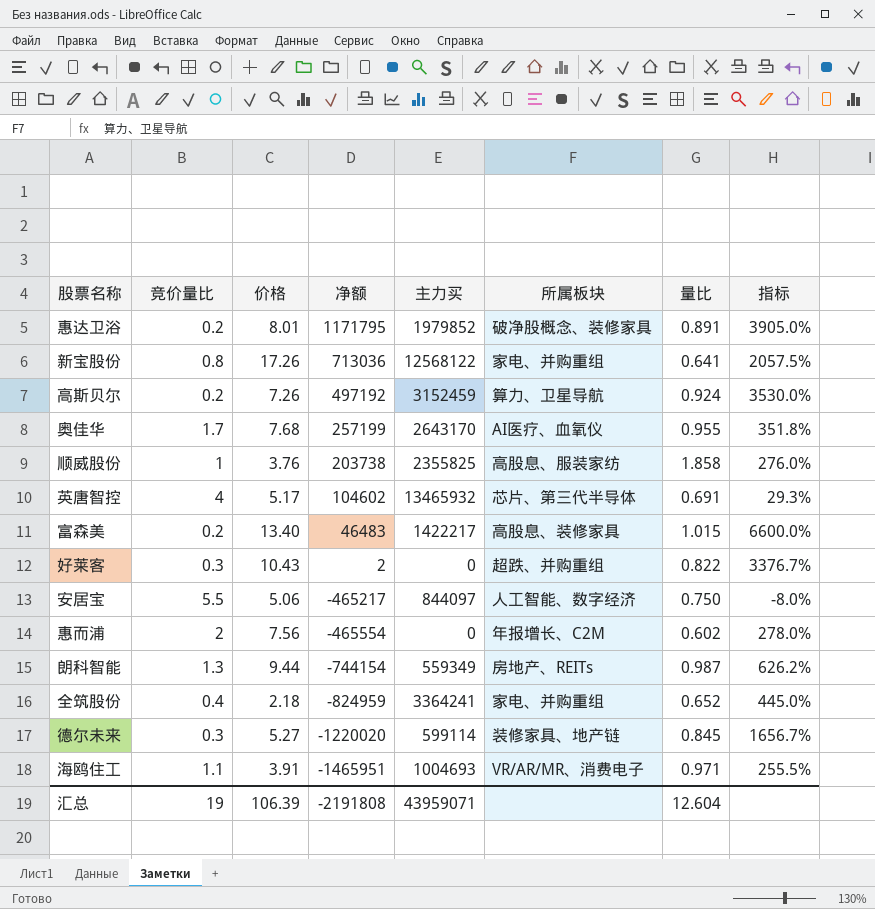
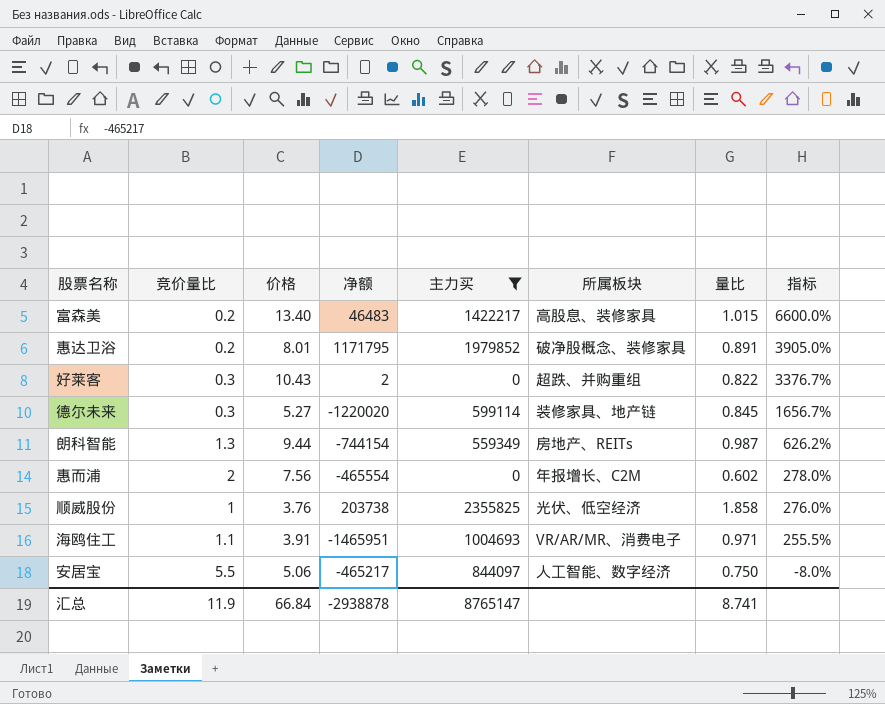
filter: none -> 主力买 <= 2355825
row order: 净额 descending -> 指标 descending
顺威股份 | 所属板块: 高股息、服装家纺 -> 光伏、低空经济
汇总 | 竞价量比: 19 -> 11.9
汇总 | 价格: 106.39 -> 66.84
汇总 | 净额: -2191808 -> -2938878
汇总 | 主力买: 43959071 -> 8765147
汇总 | 量比: 12.604 -> 8.741

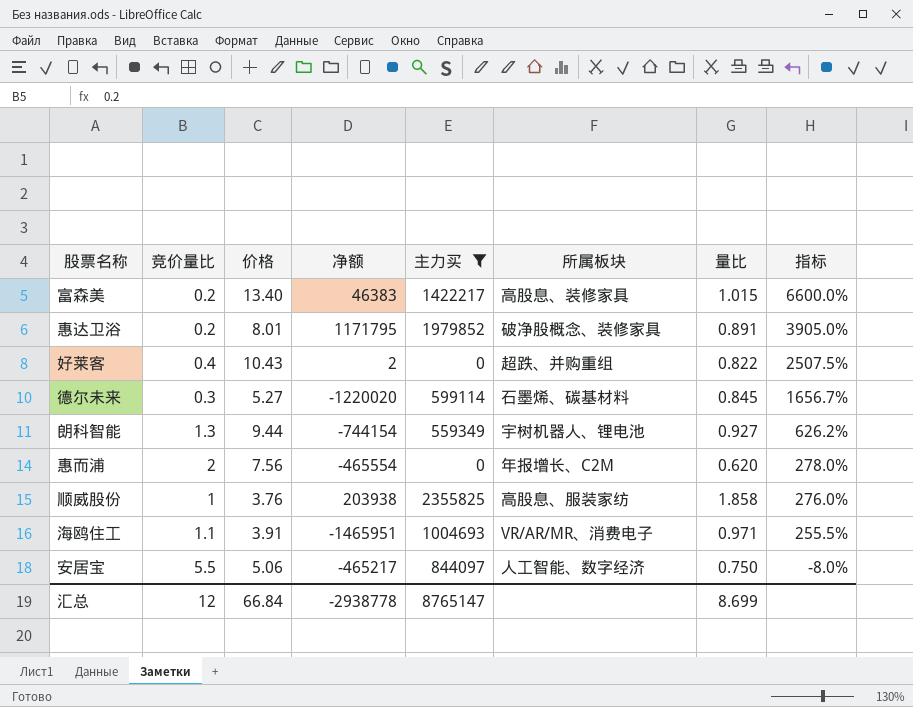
富森美 | 净额: 46483 -> 46383
好莱客 | 竞价量比: 0.3 -> 0.4
好莱客 | 指标: 3376.7% -> 2507.5%
德尔未来 | 所属板块: 装修家具、地产链 -> 石墨烯、碳基材料
朗科智能 | 所属板块: 房地产、REITs -> 宇树机器人、锂电池
朗科智能 | 量比: 0.987 -> 0.927
惠而浦 | 量比: 0.602 -> 0.620
顺威股份 | 净额: 203738 -> 203938
顺威股份 | 所属板块: 光伏、低空经济 -> 高股息、服装家纺
汇总 | 竞价量比: 11.9 -> 12
汇总 | 净额: -2938878 -> -2938778
汇总 | 量比: 8.741 -> 8.699

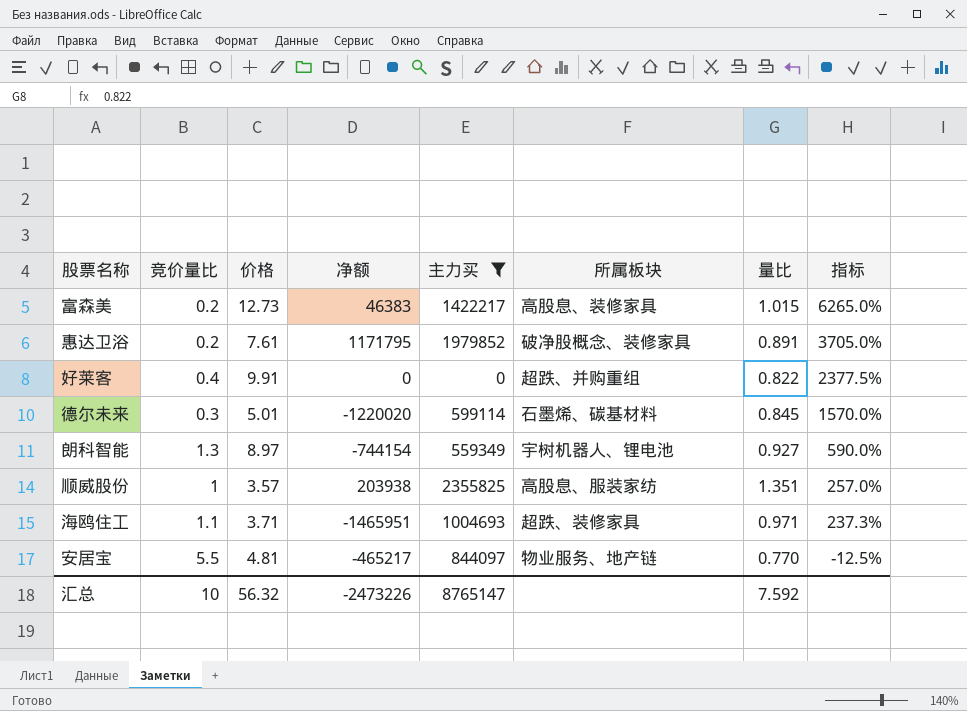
row 惠而浦: 2 | 7.56 | -465554 | 0 | 年报增长、C2M | 0.620 | 278.0% -> none
富森美 | 价格: 13.40 -> 12.73
富森美 | 指标: 6600.0% -> 6265.0%
惠达卫浴 | 价格: 8.01 -> 7.61
惠达卫浴 | 指标: 3905.0% -> 3705.0%
好莱客 | 价格: 10.43 -> 9.91
好莱客 | 净额: 2 -> 0
好莱客 | 指标: 2507.5% -> 2377.5%
德尔未来 | 价格: 5.27 -> 5.01
德尔未来 | 指标: 1656.7% -> 1570.0%
朗科智能 | 价格: 9.44 -> 8.97
朗科智能 | 指标: 626.2% -> 590.0%
顺威股份 | 价格: 3.76 -> 3.57
顺威股份 | 量比: 1.858 -> 1.351
顺威股份 | 指标: 276.0% -> 257.0%
海鸥住工 | 价格: 3.91 -> 3.71
海鸥住工 | 所属板块: VR/AR/MR、消费电子 -> 超跌、装修家具
海鸥住工 | 指标: 255.5% -> 237.3%
安居宝 | 价格: 5.06 -> 4.81
安居宝 | 所属板块: 人工智能、数字经济 -> 物业服务、地产链
安居宝 | 量比: 0.750 -> 0.770
安居宝 | 指标: -8.0% -> -12.5%
汇总 | 竞价量比: 12 -> 10
汇总 | 价格: 66.84 -> 56.32
汇总 | 净额: -2938778 -> -2473226
汇总 | 量比: 8.699 -> 7.592

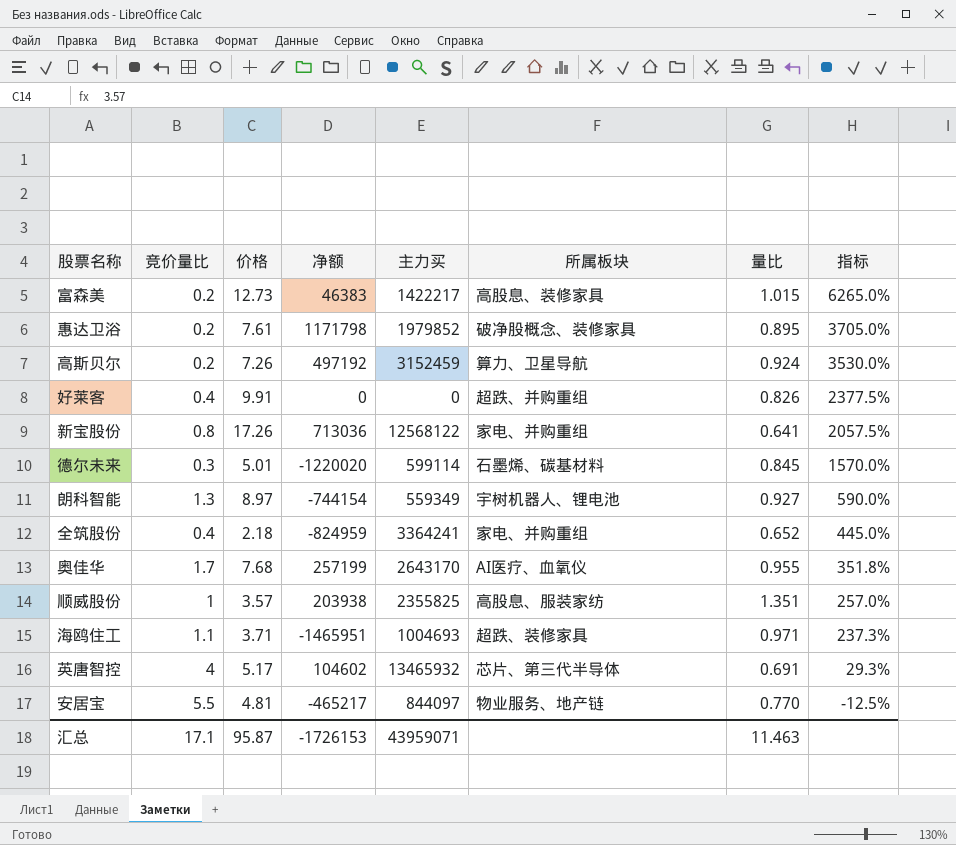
filter: 主力买 <= 2355825 -> none
惠达卫浴 | 净额: 1171795 -> 1171798
惠达卫浴 | 量比: 0.891 -> 0.895
好莱客 | 量比: 0.822 -> 0.826
汇总 | 竞价量比: 10 -> 17.1
汇总 | 价格: 56.32 -> 95.87
汇总 | 净额: -2473226 -> -1726153
汇总 | 主力买: 8765147 -> 43959071
汇总 | 量比: 7.592 -> 11.463

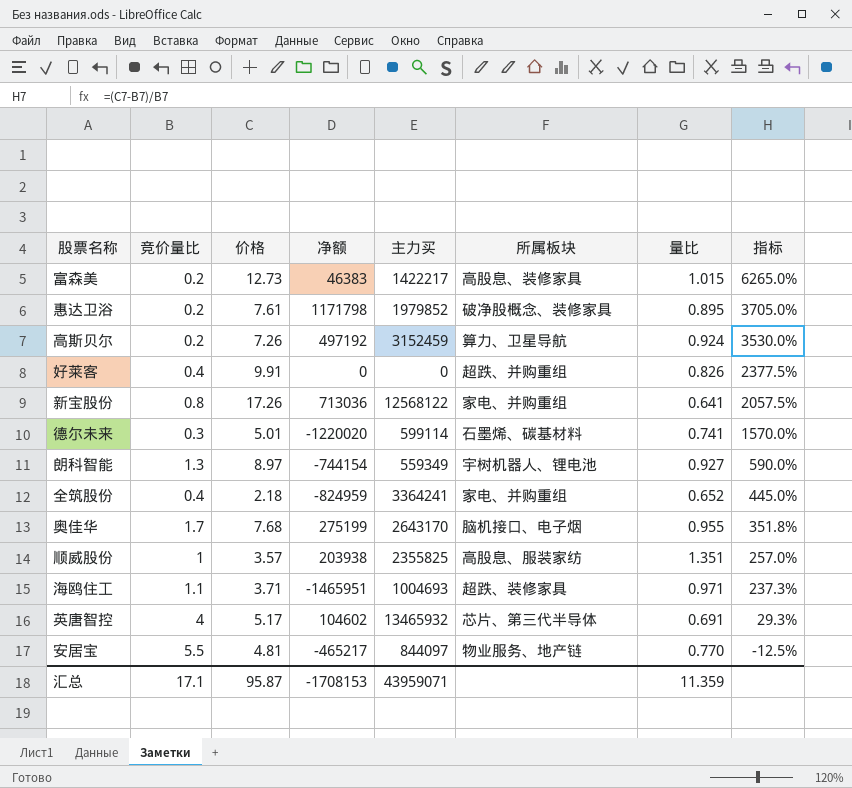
德尔未来 | 量比: 0.845 -> 0.741
奥佳华 | 净额: 257199 -> 275199
奥佳华 | 所属板块: AI医疗、血氧仪 -> 脑机接口、电子烟
汇总 | 净额: -1726153 -> -1708153
汇总 | 量比: 11.463 -> 11.359

